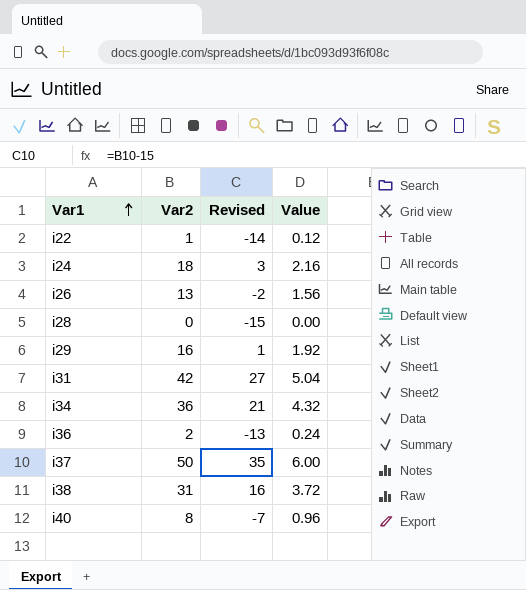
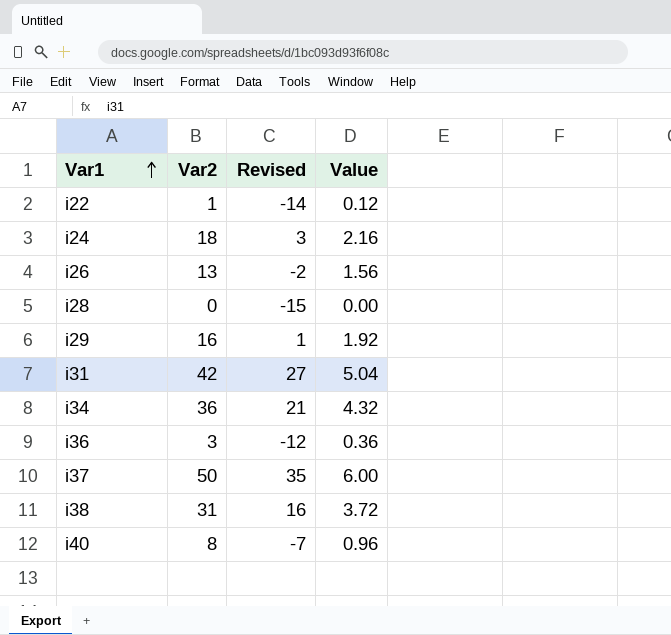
i36 | Var2: 2 -> 3
i36 | Revised: -13 -> -12
i36 | Value: 0.24 -> 0.36

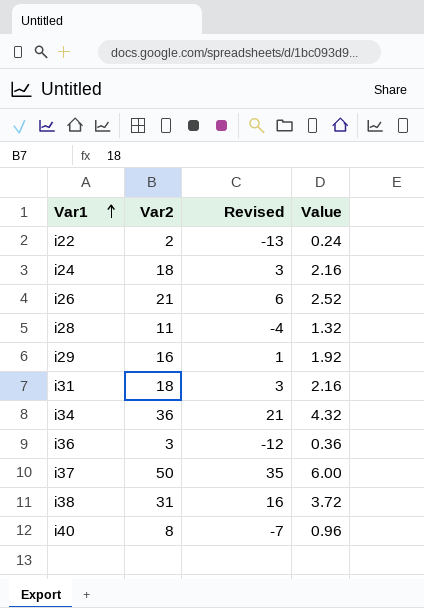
i22 | Var2: 1 -> 2
i22 | Revised: -14 -> -13
i22 | Value: 0.12 -> 0.24
i26 | Var2: 13 -> 21
i26 | Revised: -2 -> 6
i26 | Value: 1.56 -> 2.52
i28 | Var2: 0 -> 11
i28 | Revised: -15 -> -4
i28 | Value: 0.00 -> 1.32
i31 | Var2: 42 -> 18
i31 | Revised: 27 -> 3
i31 | Value: 5.04 -> 2.16

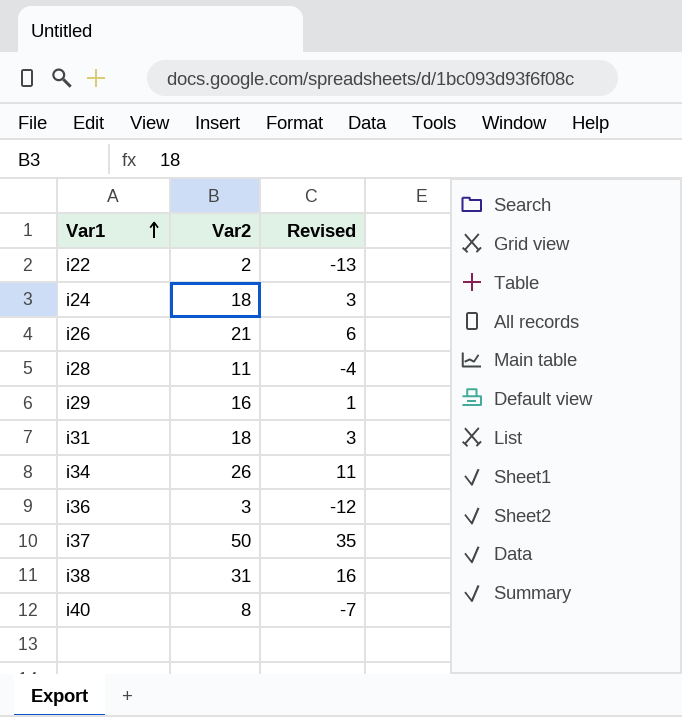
column Value | formula: [Var2] * 0.12 -> none
i34 | Var2: 36 -> 26
i34 | Revised: 21 -> 11

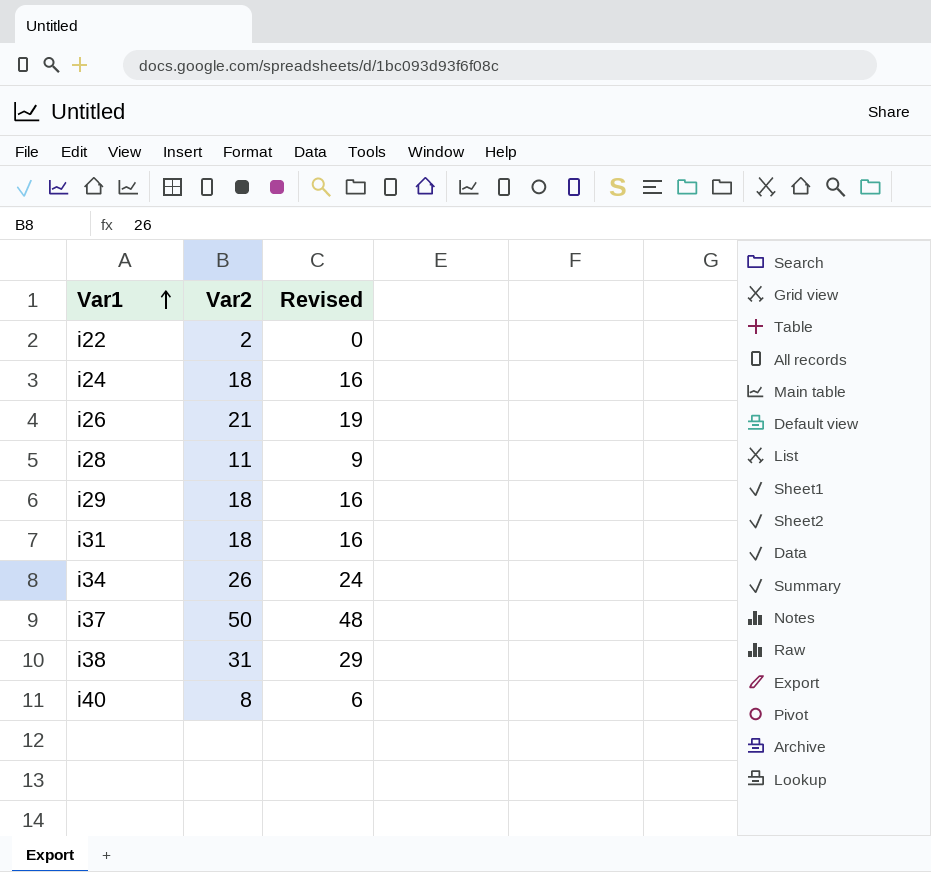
column Revised | formula: [Var2] - 15 -> [Var2] - 2
row i36: 3 | -12 -> none
i29 | Var2: 16 -> 18

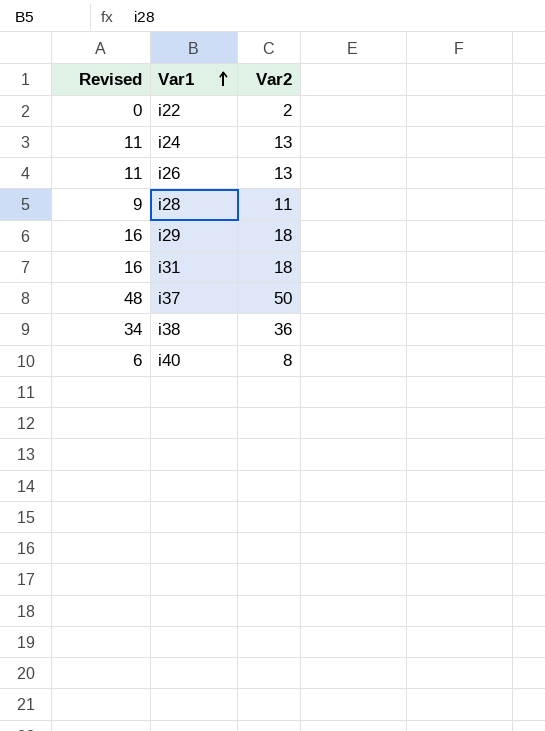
column Revised | position: 3 -> 1
row i34: 26 | 24 -> none
i24 | Revised: 16 -> 11
i24 | Var2: 18 -> 13
i26 | Revised: 19 -> 11
i26 | Var2: 21 -> 13
i38 | Revised: 29 -> 34
i38 | Var2: 31 -> 36

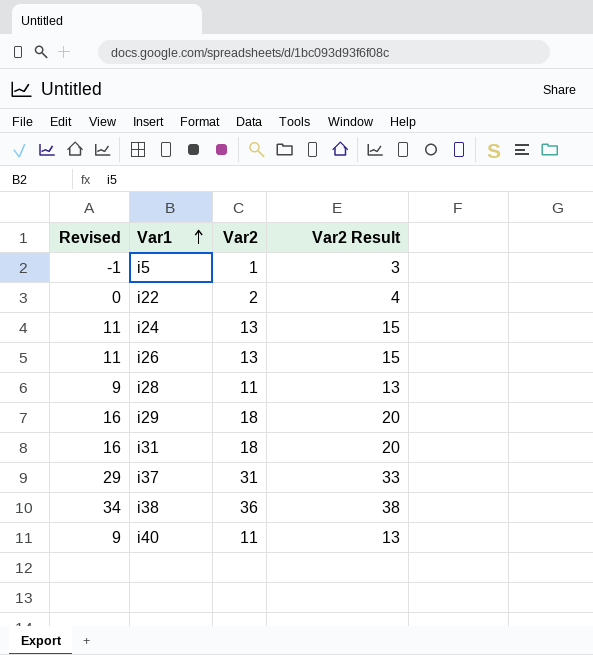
column Var2 Result | formula: none -> [Var2] + 2
row i5: none -> -1 | 1 | 3
i37 | Revised: 48 -> 29
i37 | Var2: 50 -> 31
i40 | Revised: 6 -> 9
i40 | Var2: 8 -> 11

